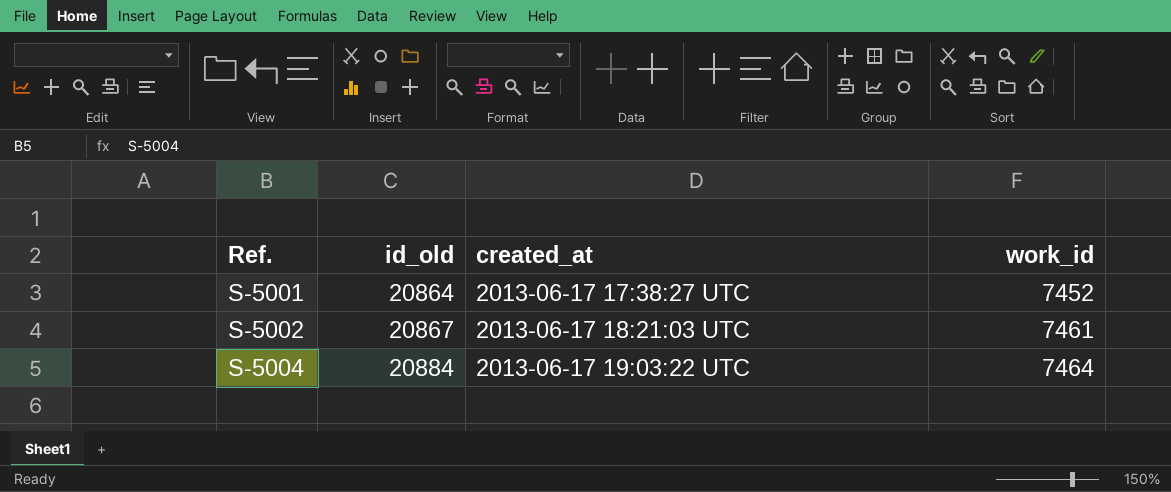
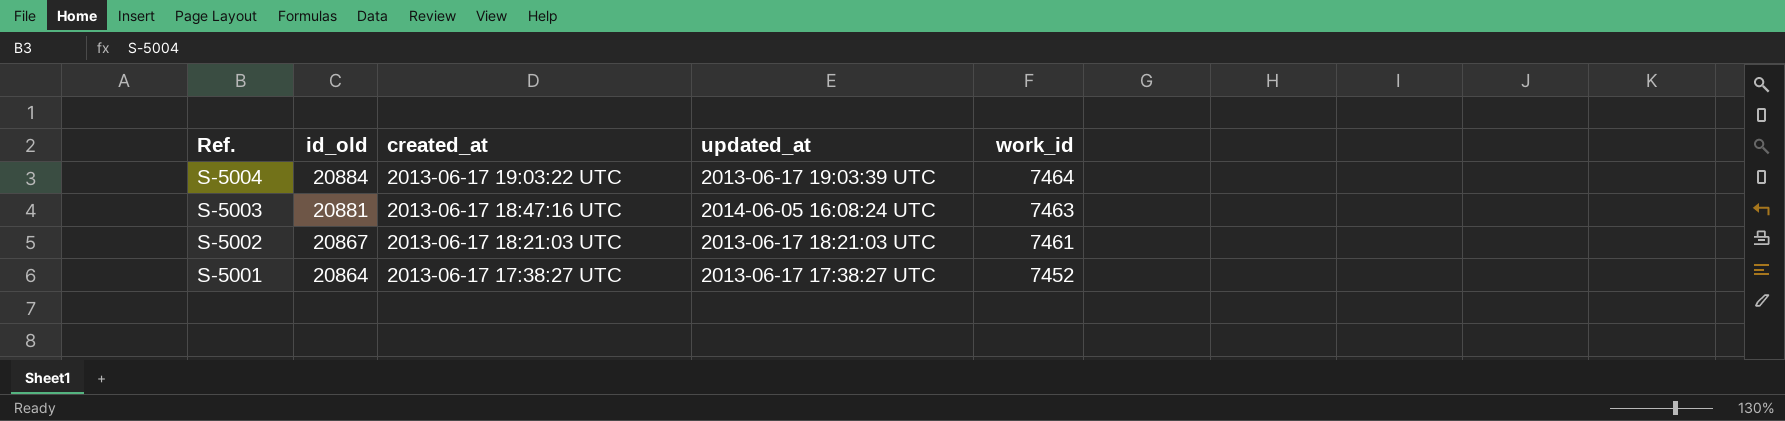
row order: Ref. ascending -> Ref. descending
column updated_at | position: none -> 4
row S-5003: none -> 20881 | 2013-06-17 18:47:16 UTC | 2014-06-05 16:08:24 UTC | 7463

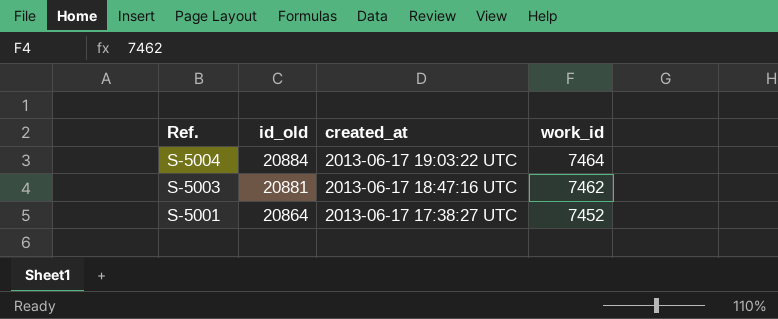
column updated_at | position: 4 -> none
row S-5002: 20867 | 2013-06-17 18:21:03 UTC | 2013-06-17 18:21:03 UTC | 7461 -> none
S-5003 | work_id: 7463 -> 7462

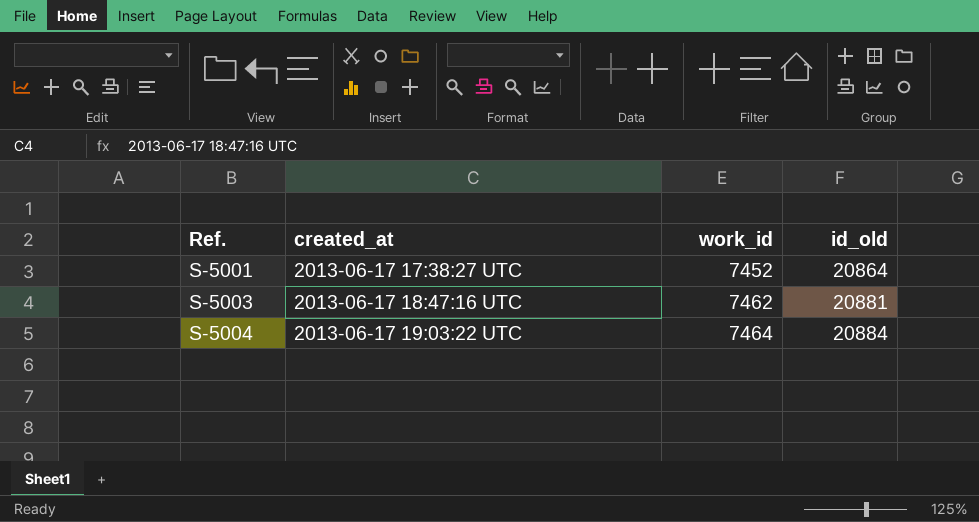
row order: Ref. descending -> Ref. ascending
column id_old | position: 2 -> 4

